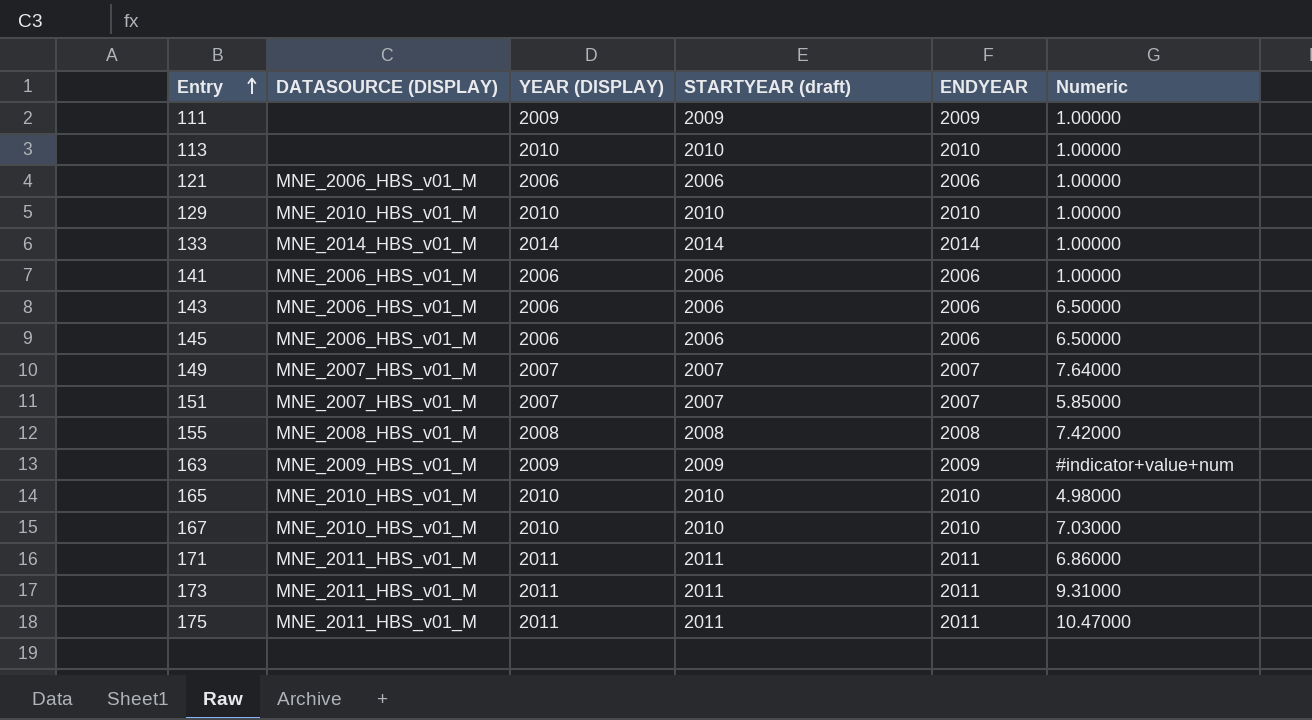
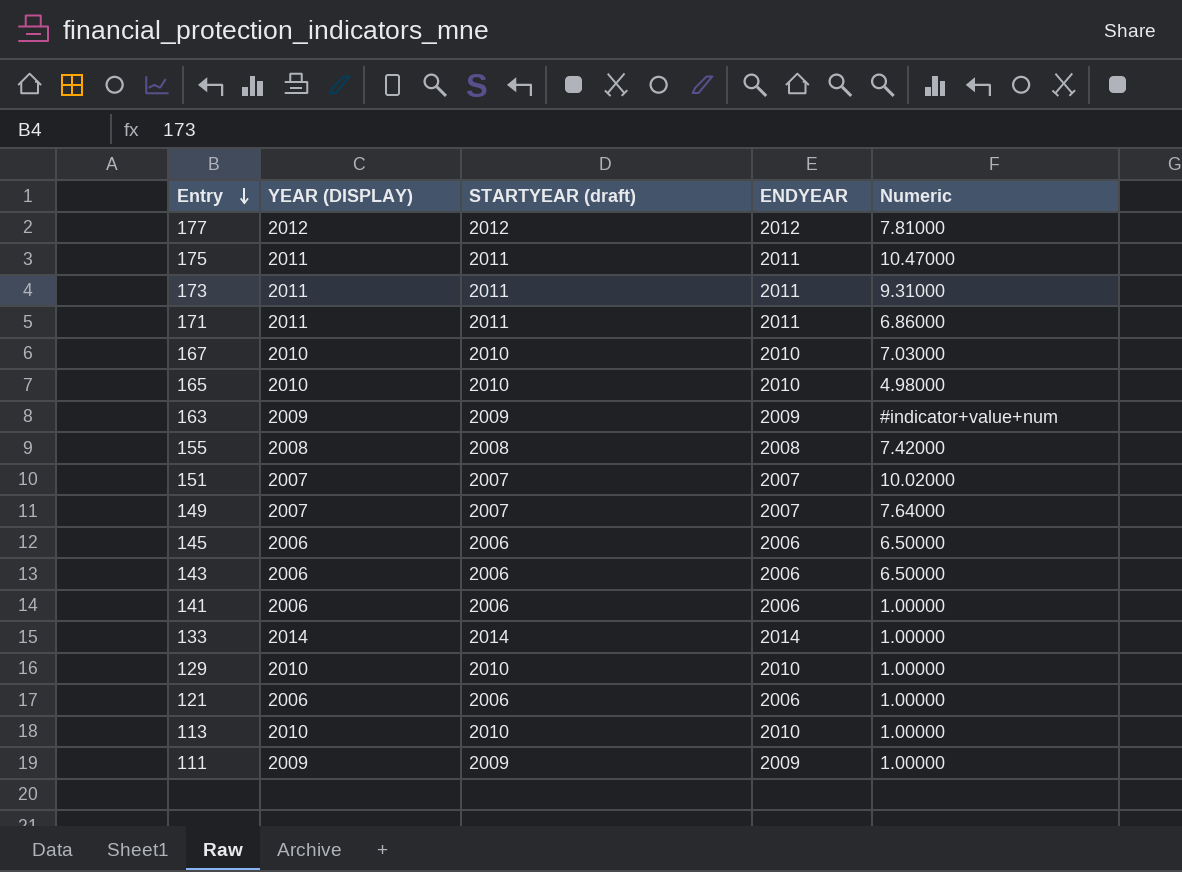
row order: Entry ascending -> Entry descending
column DATASOURCE (DISPLAY) | position: 2 -> none
row 177: none -> 2012 | 2012 | 2012 | 7.81000
151 | Numeric: 5.85000 -> 10.02000

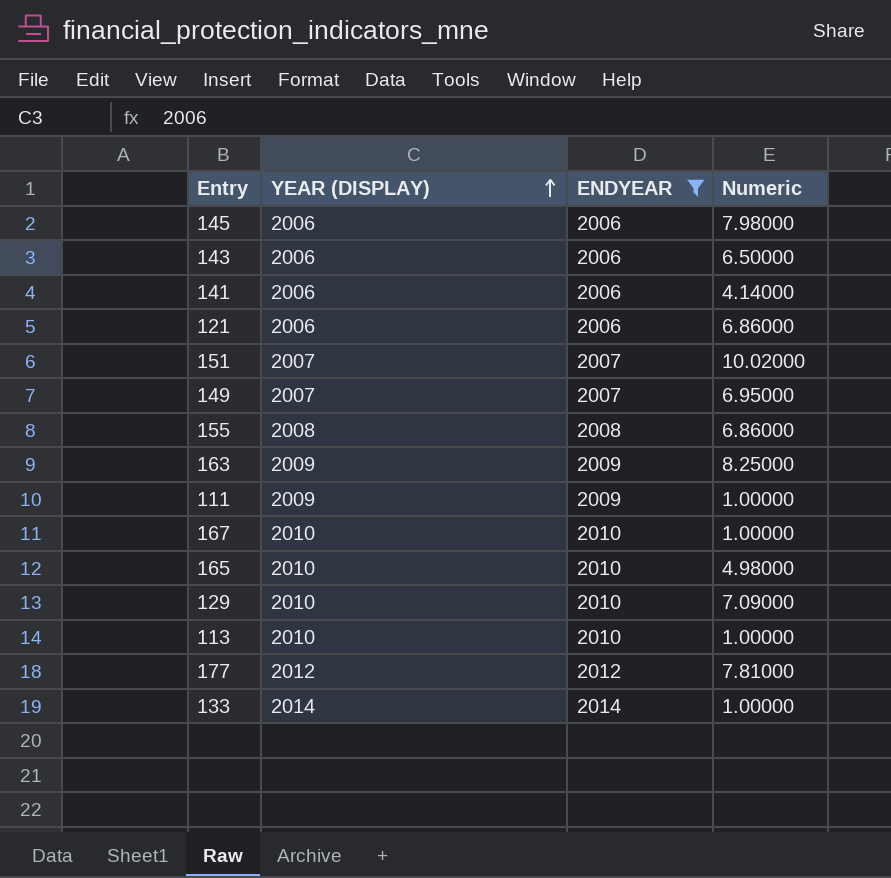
filter: none -> ENDYEAR != 2011
row order: Entry descending -> YEAR (DISPLAY) ascending
column STARTYEAR (draft) | position: 3 -> none
145 | Numeric: 6.50000 -> 7.98000
141 | Numeric: 1.00000 -> 4.14000
121 | Numeric: 1.00000 -> 6.86000
149 | Numeric: 7.64000 -> 6.95000
155 | Numeric: 7.42000 -> 6.86000
163 | Numeric: #indicator+value+num -> 8.25000
167 | Numeric: 7.03000 -> 1.00000
129 | Numeric: 1.00000 -> 7.09000

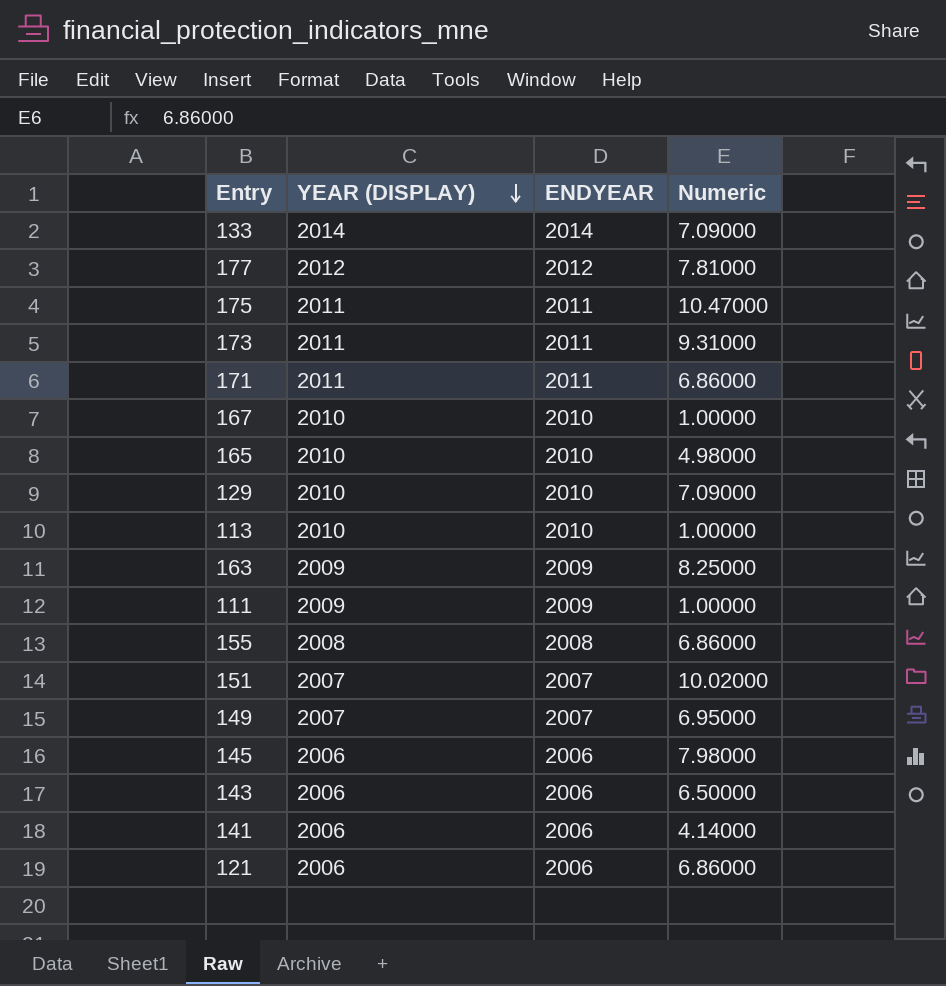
filter: ENDYEAR != 2011 -> none
row order: YEAR (DISPLAY) ascending -> YEAR (DISPLAY) descending
133 | Numeric: 1.00000 -> 7.09000

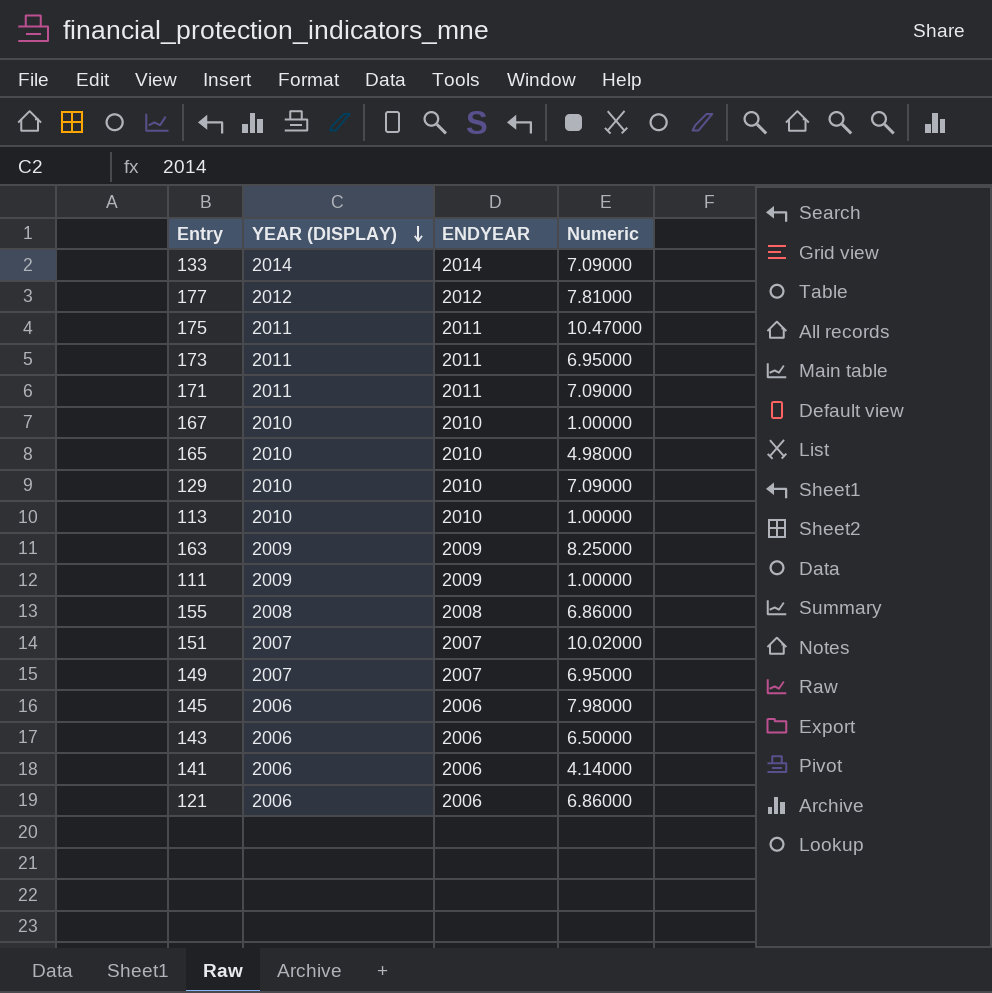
173 | Numeric: 9.31000 -> 6.95000
171 | Numeric: 6.86000 -> 7.09000

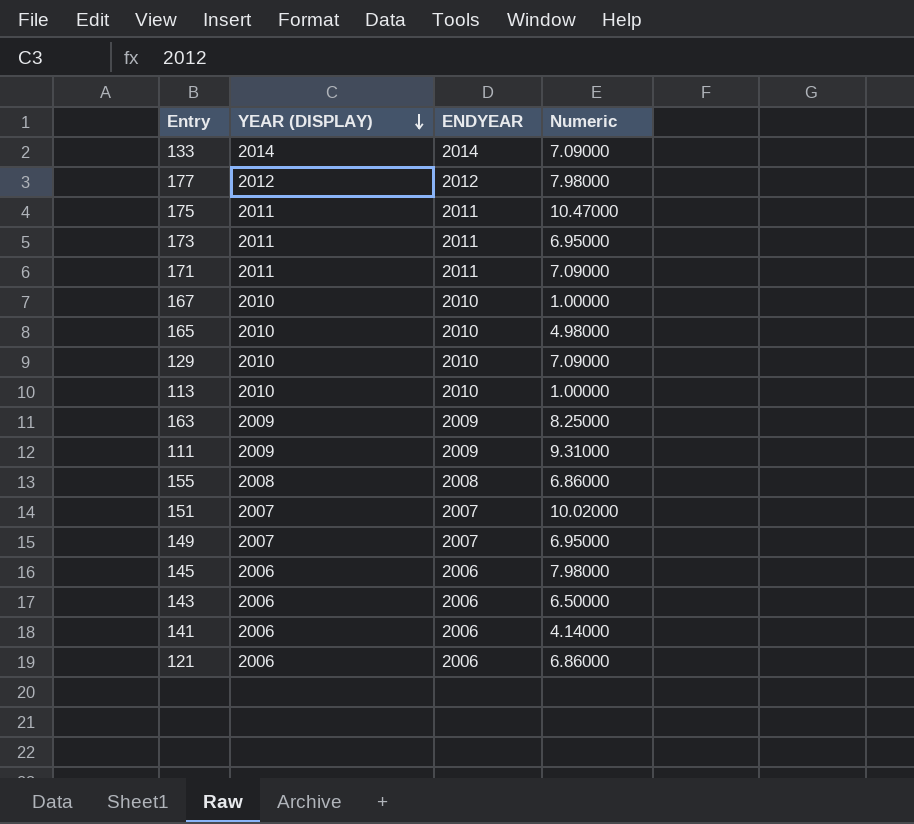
177 | Numeric: 7.81000 -> 7.98000
111 | Numeric: 1.00000 -> 9.31000

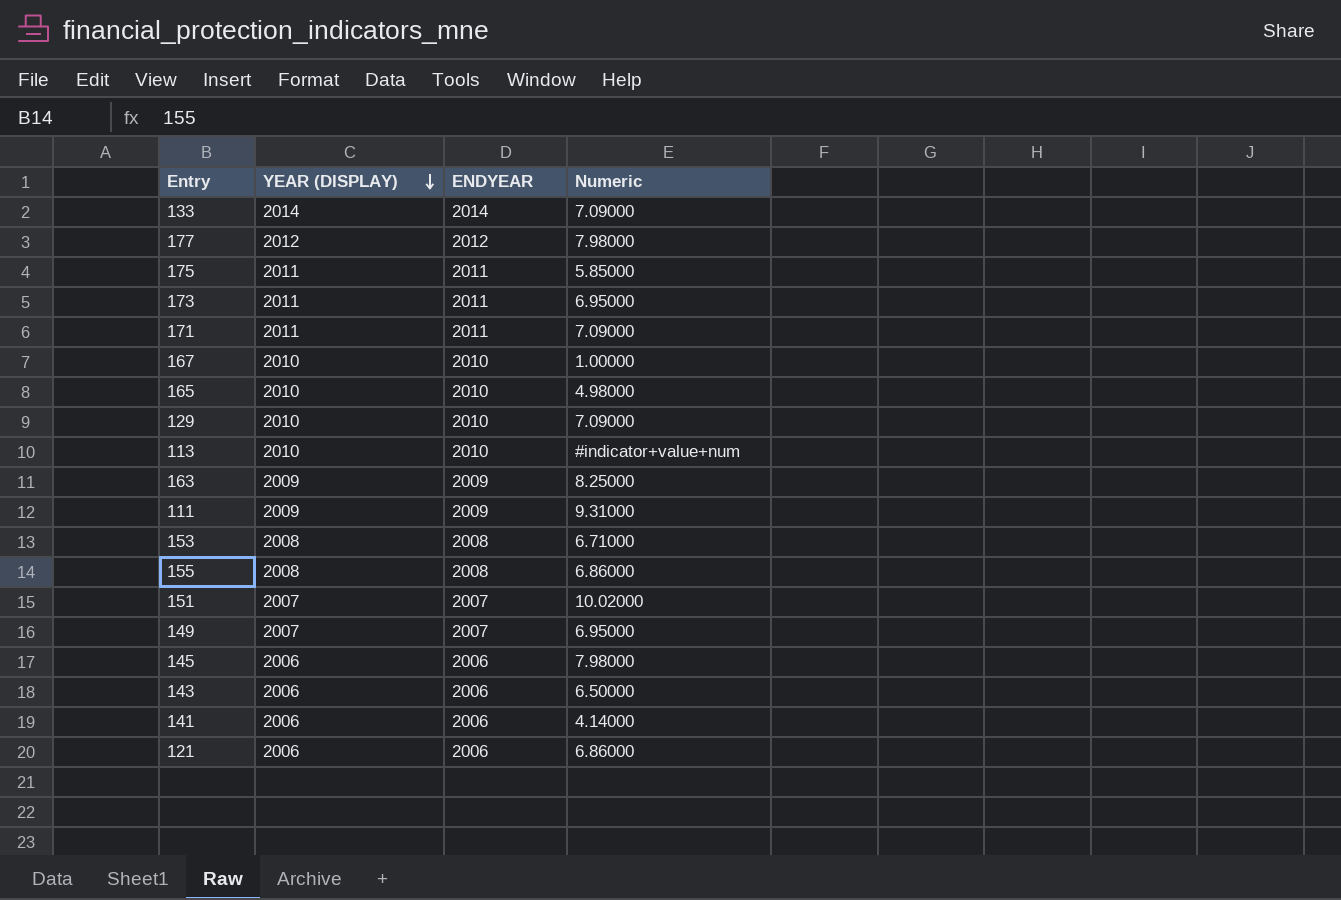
175 | Numeric: 10.47000 -> 5.85000
113 | Numeric: 1.00000 -> #indicator+value+num
row 153: none -> 2008 | 2008 | 6.71000

